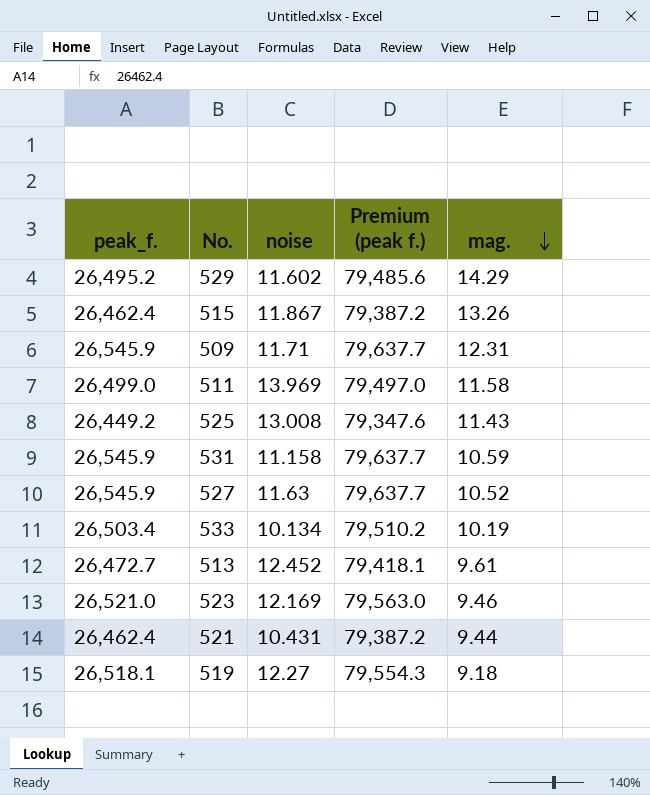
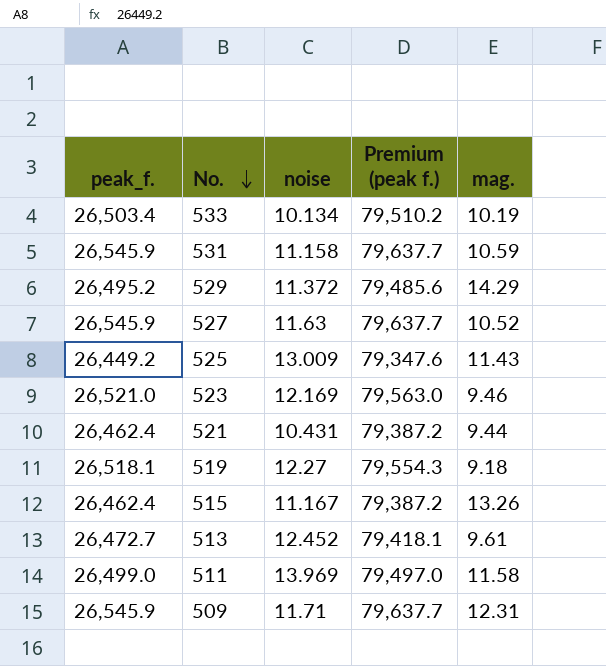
row order: mag. descending -> No. descending
529 | noise: 11.602 -> 11.372
525 | noise: 13.008 -> 13.009
515 | noise: 11.867 -> 11.167

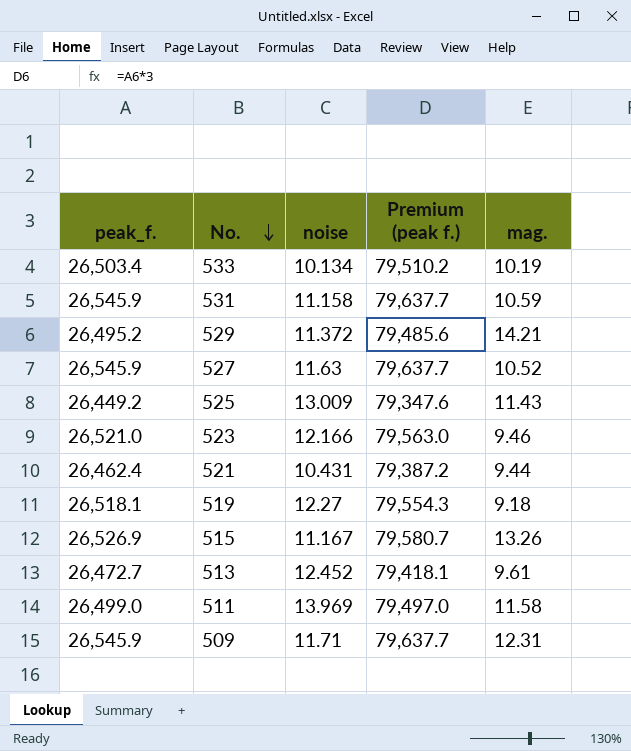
529 | mag.: 14.29 -> 14.21
523 | noise: 12.169 -> 12.166
515 | peak_f.: 26,462.4 -> 26,526.9
515 | Premium (peak f.): 79,387.2 -> 79,580.7

